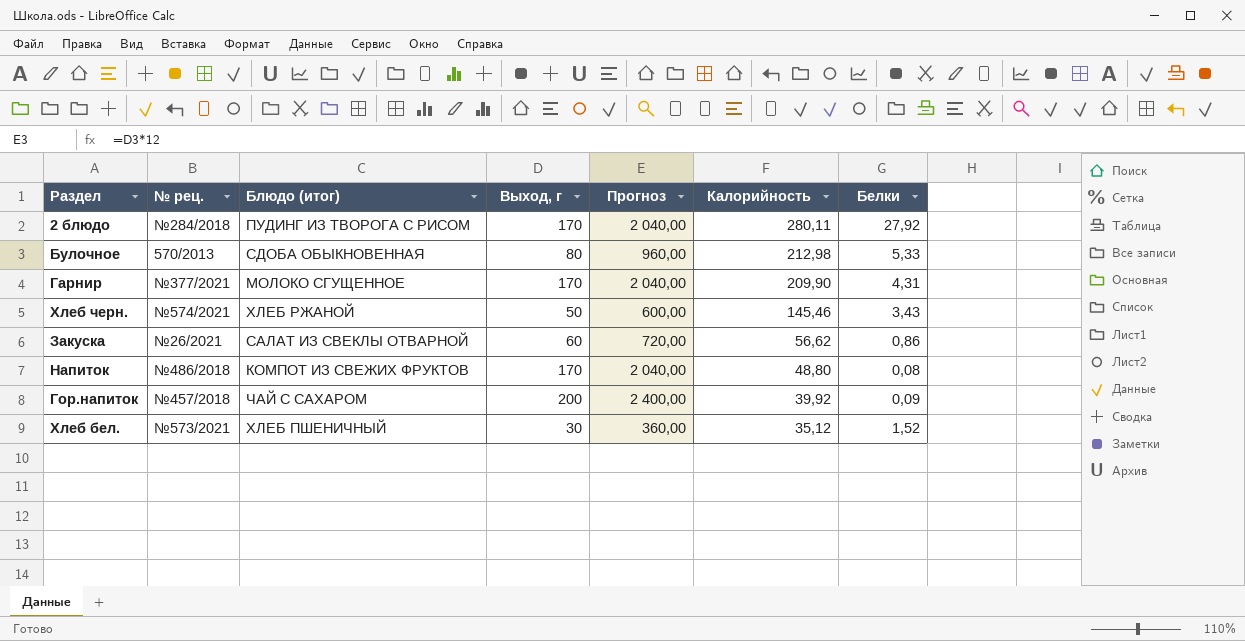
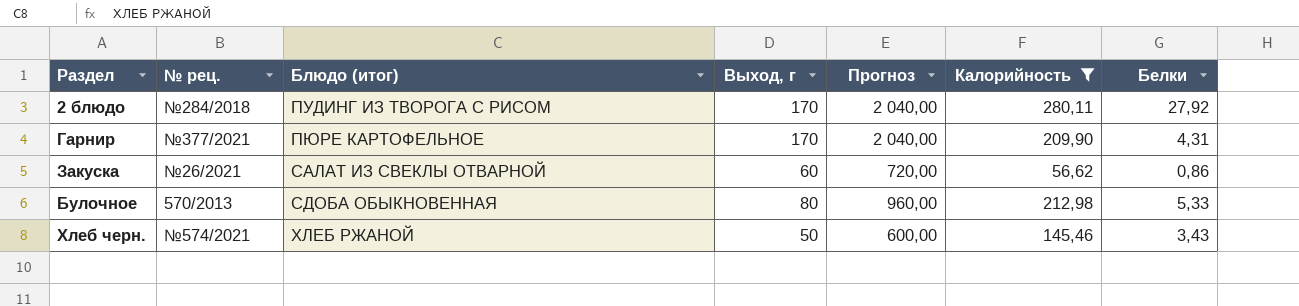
filter: none -> Калорийность >= 56,62
row order: Калорийность descending -> Блюдо (итог) ascending
Гарнир | Блюдо (итог): МОЛОКО СГУЩЕННОЕ -> ПЮРЕ КАРТОФЕЛЬНОЕ

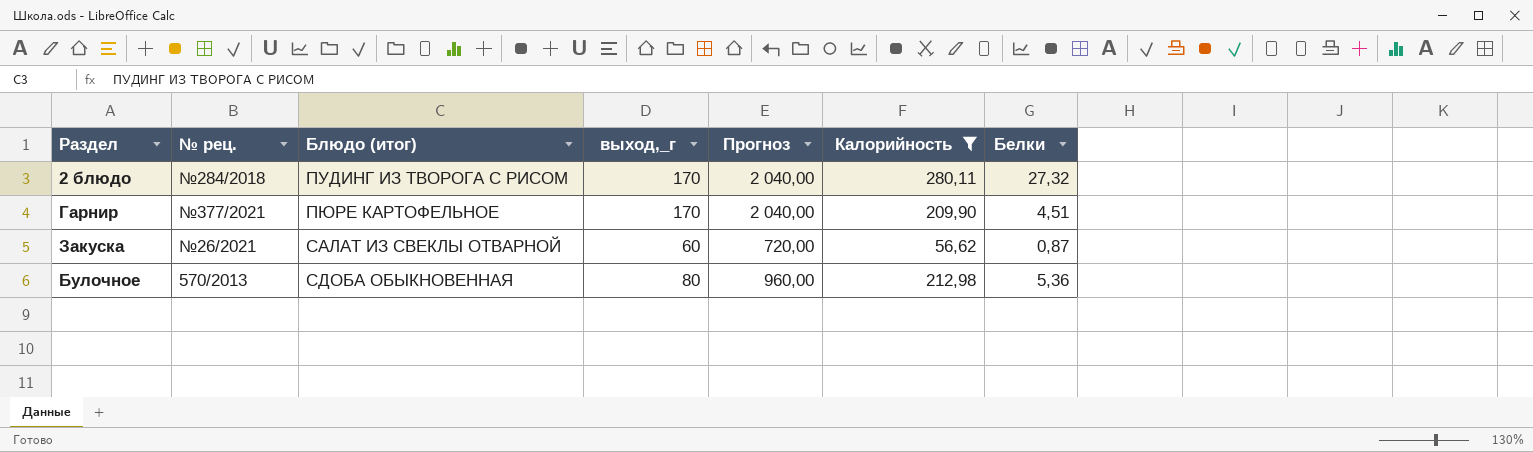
column name: Выход, г -> выход,_г
row Хлеб черн.: №574/2021 | ХЛЕБ РЖАНОЙ | 50 | 600,00 | 145,46 | 3,43 -> none
2 блюдо | Белки: 27,92 -> 27,32
Гарнир | Белки: 4,31 -> 4,51
Закуска | Белки: 0,86 -> 0,87
Булочное | Белки: 5,33 -> 5,36

